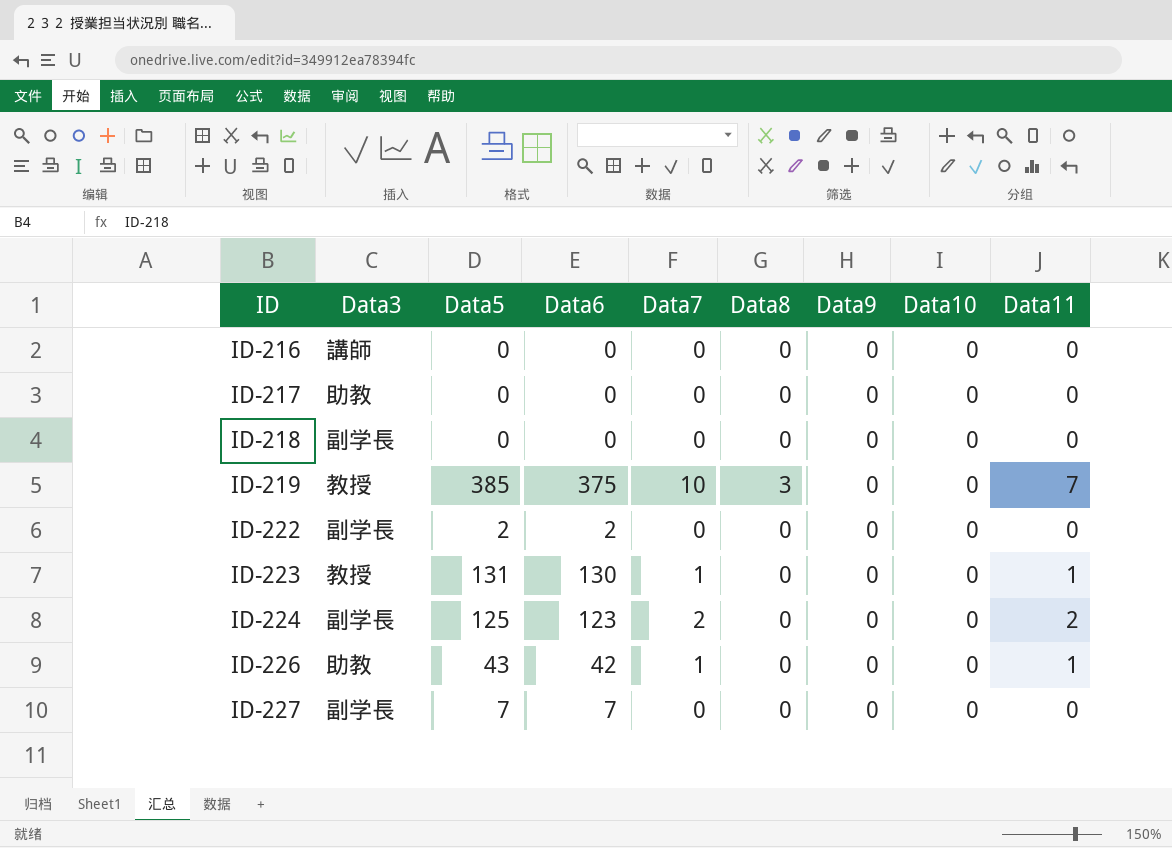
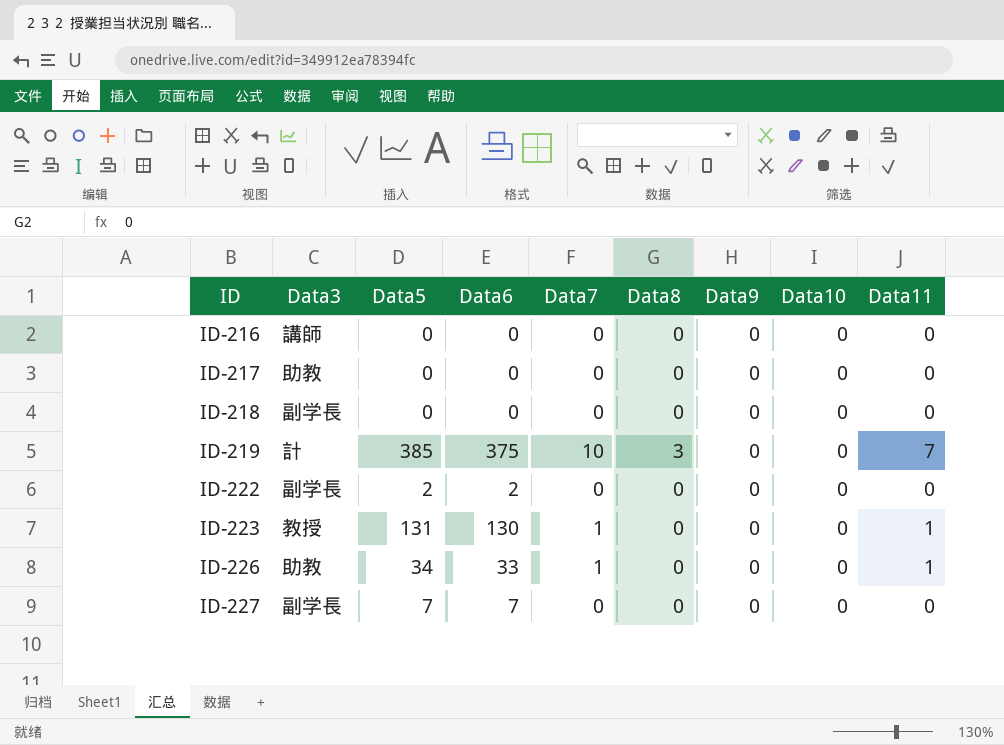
row ID-224: 副学長 | 125 | 123 | 2 | 0 | 0 | 0 | 2 -> none
ID-219 | Data3: 教授 -> 計
ID-226 | Data5: 43 -> 34
ID-226 | Data6: 42 -> 33

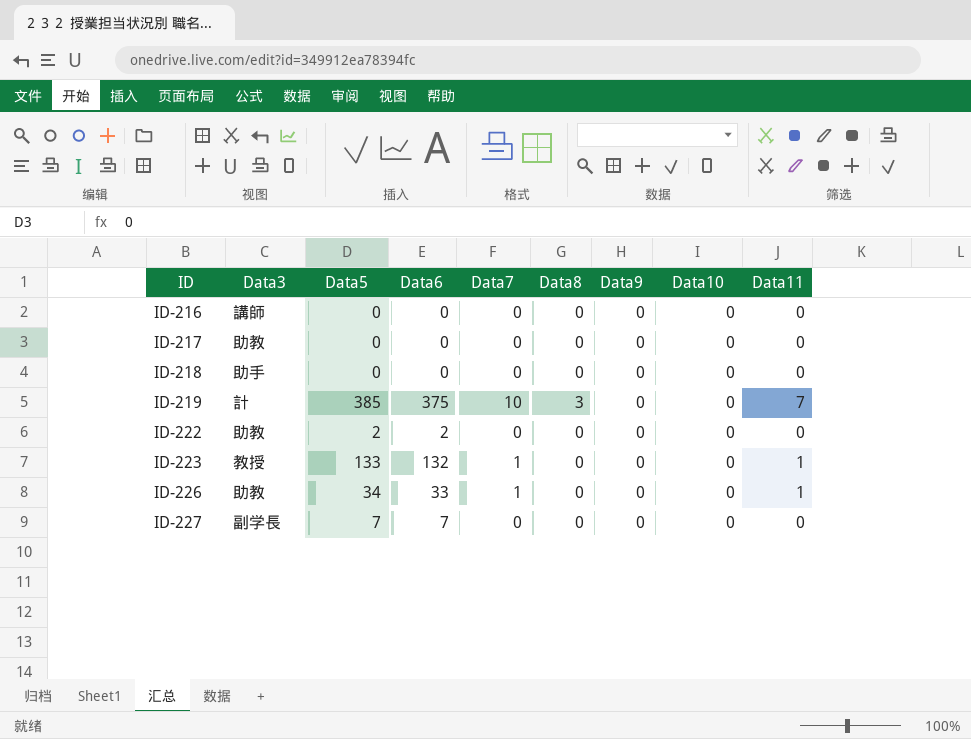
ID-218 | Data3: 副学長 -> 助手
ID-222 | Data3: 副学長 -> 助教
ID-223 | Data5: 131 -> 133
ID-223 | Data6: 130 -> 132

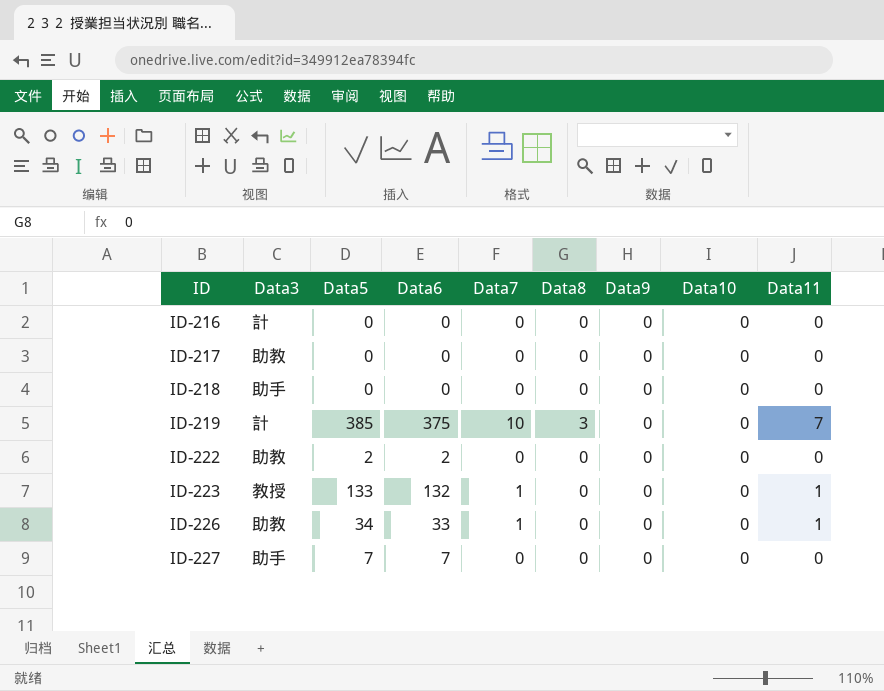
ID-216 | Data3: 講師 -> 計
ID-227 | Data3: 副学長 -> 助手

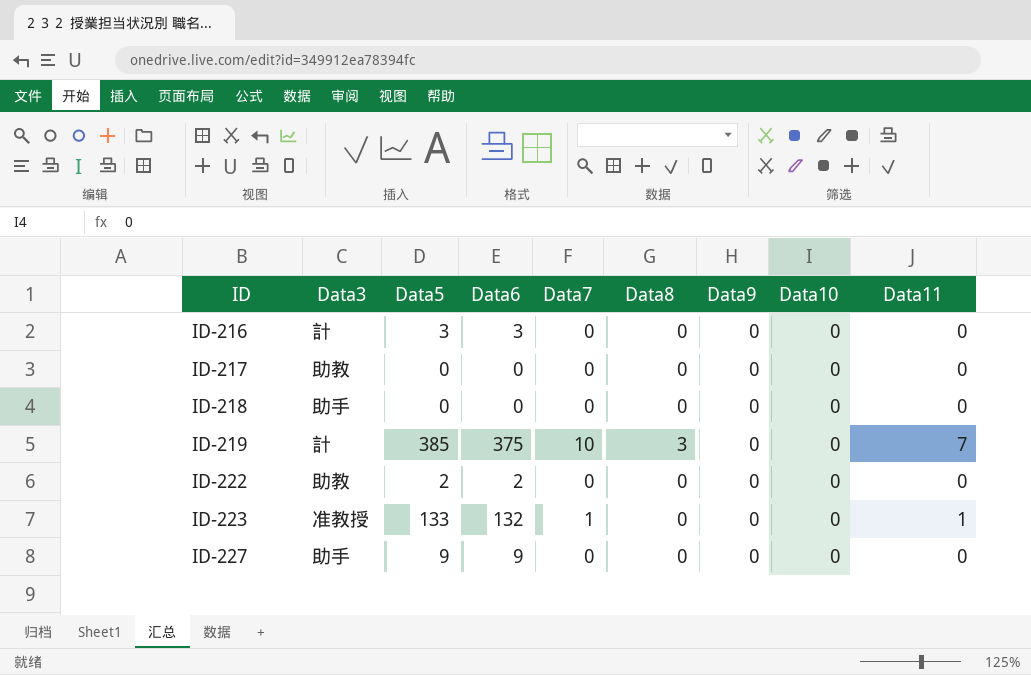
row ID-226: 助教 | 34 | 33 | 1 | 0 | 0 | 0 | 1 -> none
ID-216 | Data5: 0 -> 3
ID-216 | Data6: 0 -> 3
ID-223 | Data3: 教授 -> 准教授
ID-227 | Data5: 7 -> 9
ID-227 | Data6: 7 -> 9

